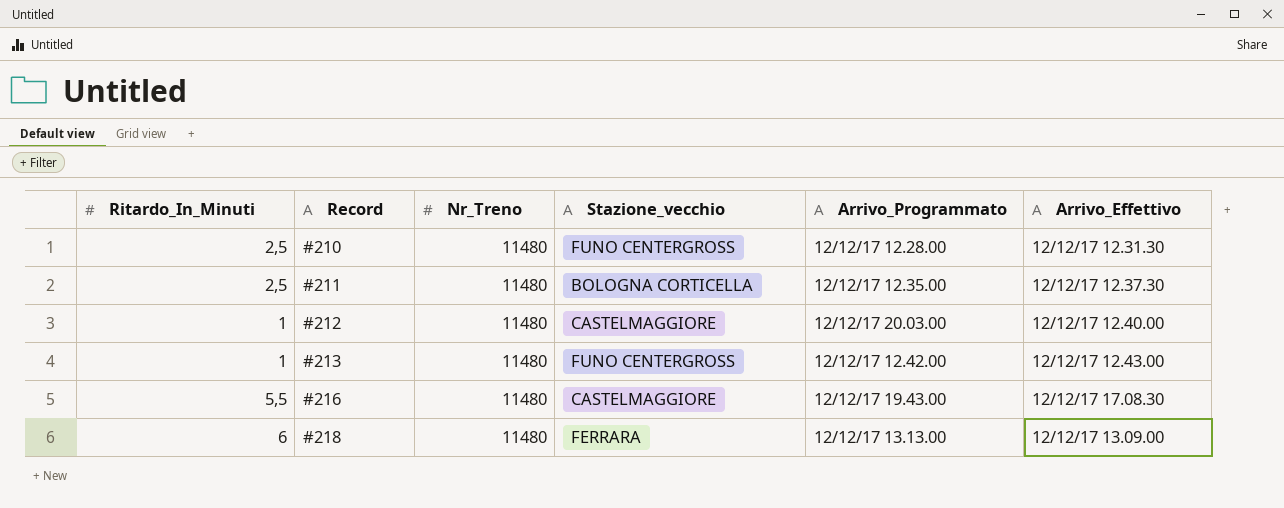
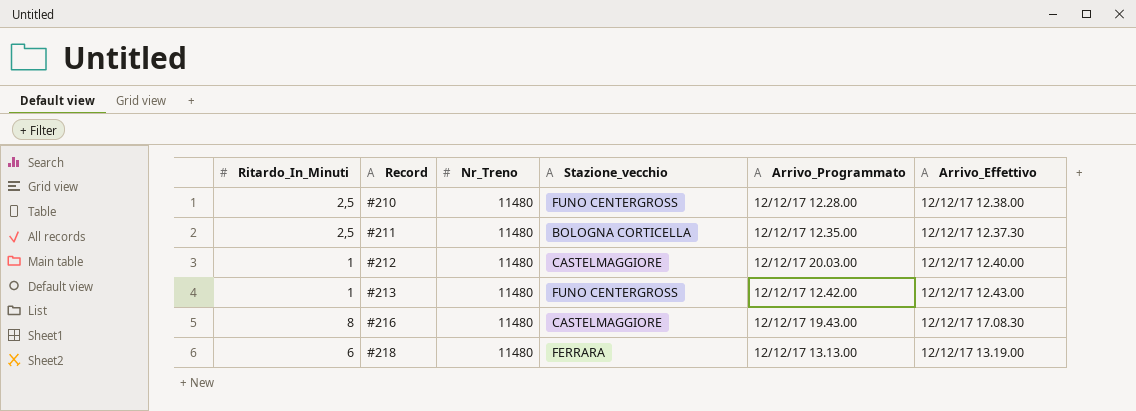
#210 | Arrivo_Effettivo: 12/12/17 12.31.30 -> 12/12/17 12.38.00
#216 | Ritardo_In_Minuti: 5,5 -> 8
#218 | Arrivo_Effettivo: 12/12/17 13.09.00 -> 12/12/17 13.19.00

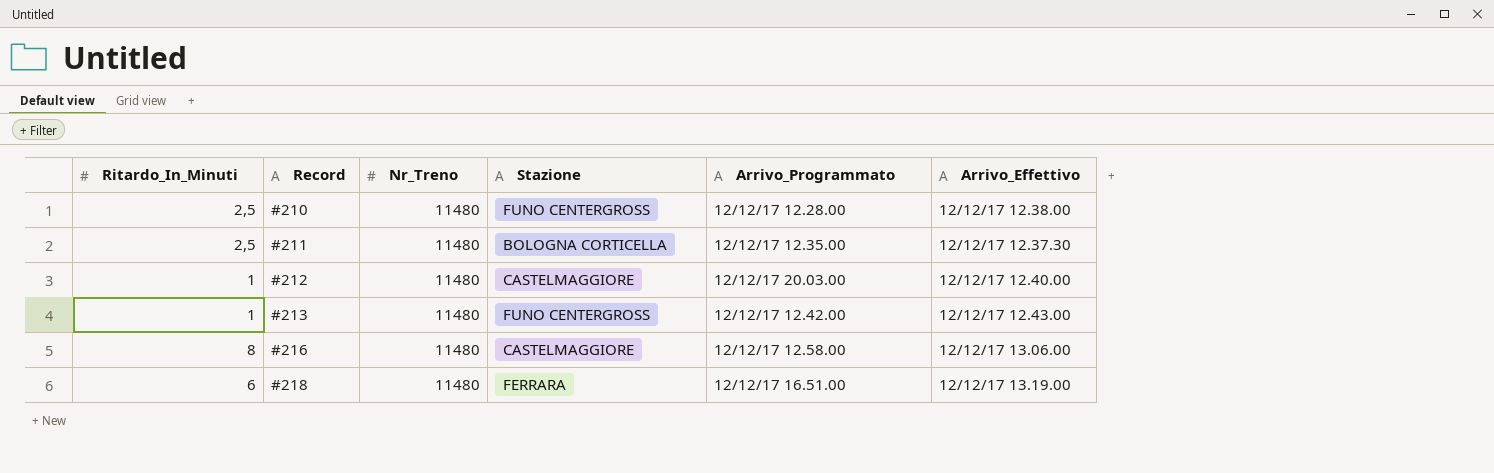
column name: Stazione_vecchio -> Stazione
#216 | Arrivo_Programmato: 12/12/17 19.43.00 -> 12/12/17 12.58.00
#216 | Arrivo_Effettivo: 12/12/17 17.08.30 -> 12/12/17 13.06.00
#218 | Arrivo_Programmato: 12/12/17 13.13.00 -> 12/12/17 16.51.00

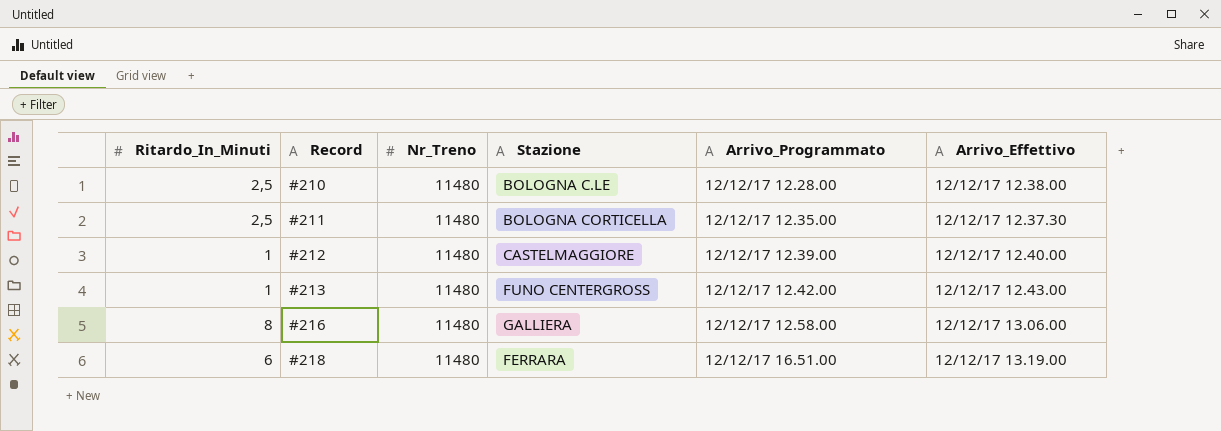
#210 | Stazione: FUNO CENTERGROSS -> BOLOGNA C.LE
#212 | Arrivo_Programmato: 12/12/17 20.03.00 -> 12/12/17 12.39.00
#216 | Stazione: CASTELMAGGIORE -> GALLIERA

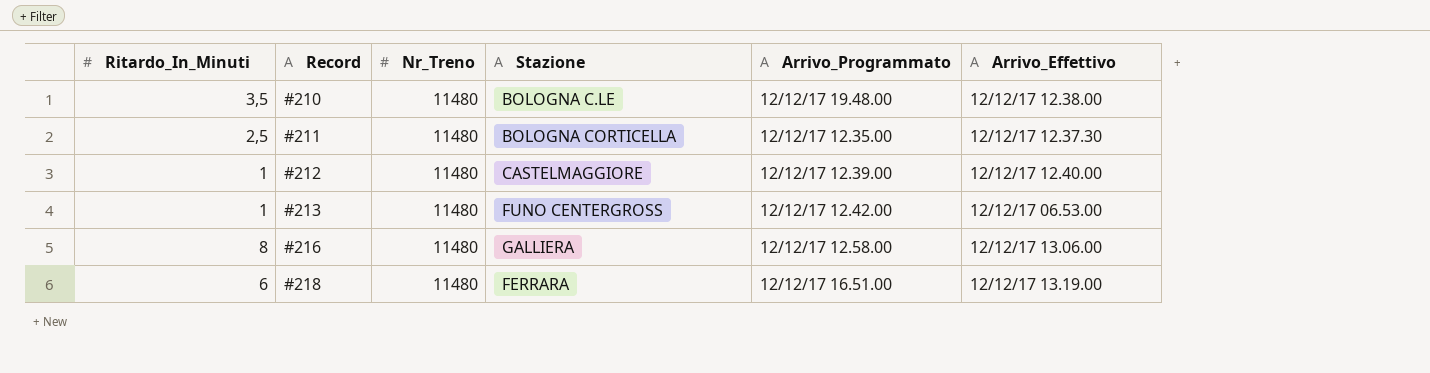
#210 | Ritardo_In_Minuti: 2,5 -> 3,5
#210 | Arrivo_Programmato: 12/12/17 12.28.00 -> 12/12/17 19.48.00
#213 | Arrivo_Effettivo: 12/12/17 12.43.00 -> 12/12/17 06.53.00

